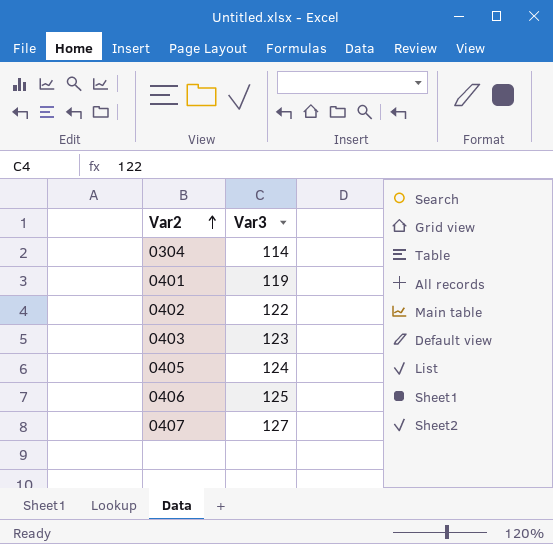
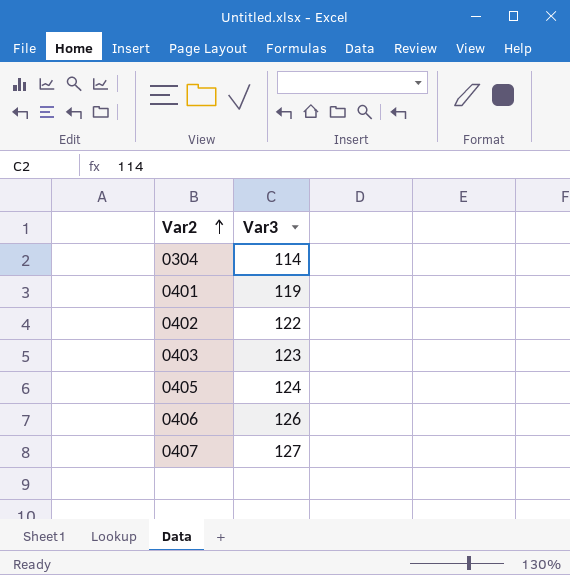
0406 | Var3: 125 -> 126

